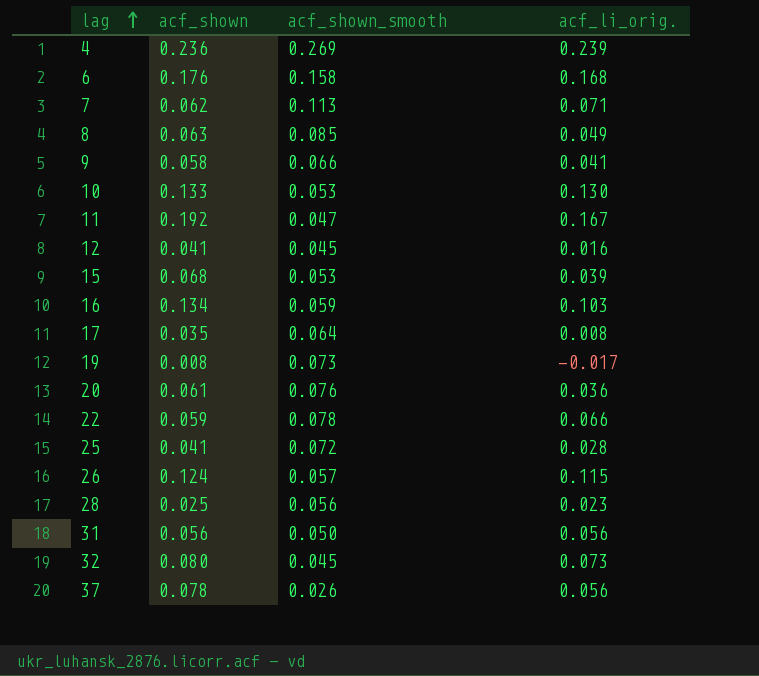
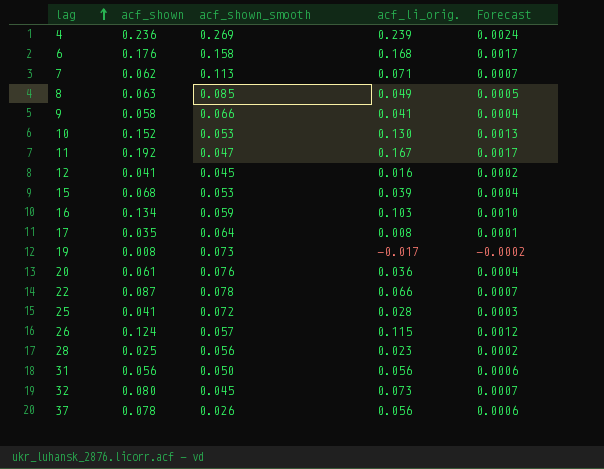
column Forecast | formula: none -> [acf_li_orig.] * 0.01
10 | acf_shown: 0.133 -> 0.152
22 | acf_shown: 0.059 -> 0.087

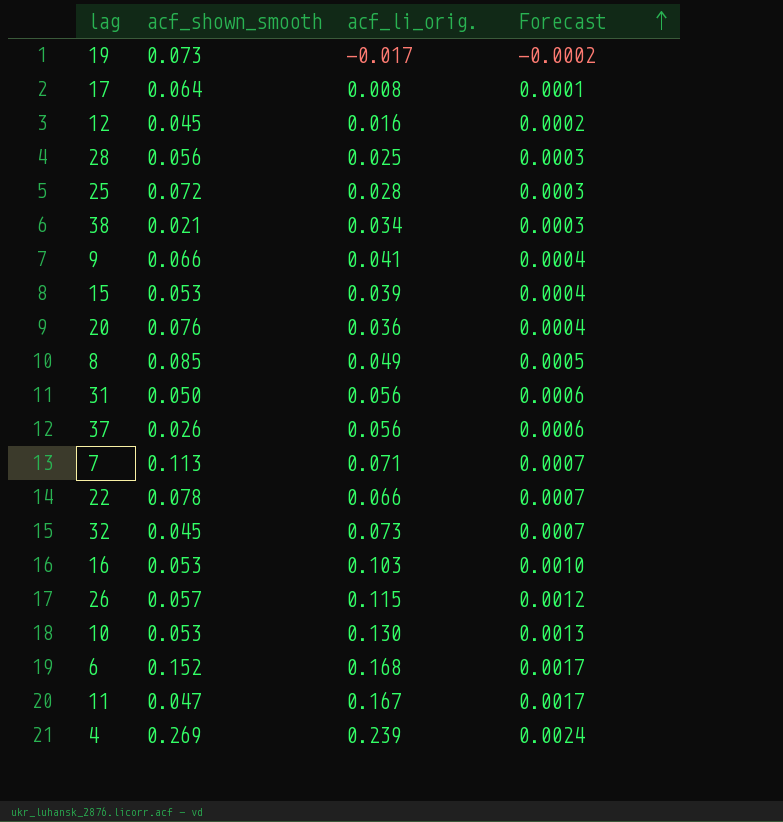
row order: lag ascending -> Forecast ascending
column acf_shown | position: 2 -> none
28 | acf_li_orig.: 0.023 -> 0.025
28 | Forecast: 0.0002 -> 0.0003
row 38: none -> 0.021 | 0.034 | 0.0003
16 | acf_shown_smooth: 0.059 -> 0.053
6 | acf_shown_smooth: 0.158 -> 0.152

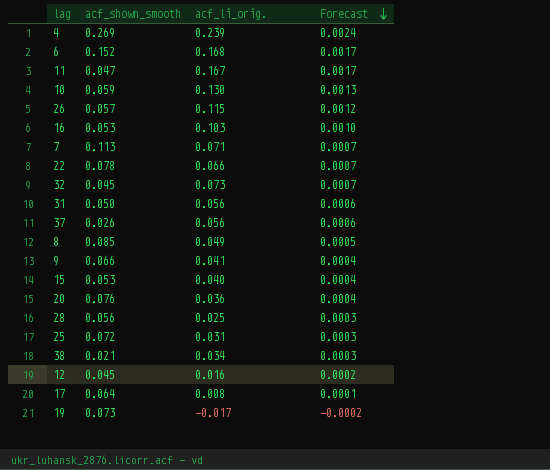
row order: Forecast ascending -> Forecast descending
10 | acf_shown_smooth: 0.053 -> 0.059
15 | acf_li_orig.: 0.039 -> 0.040
25 | acf_li_orig.: 0.028 -> 0.031

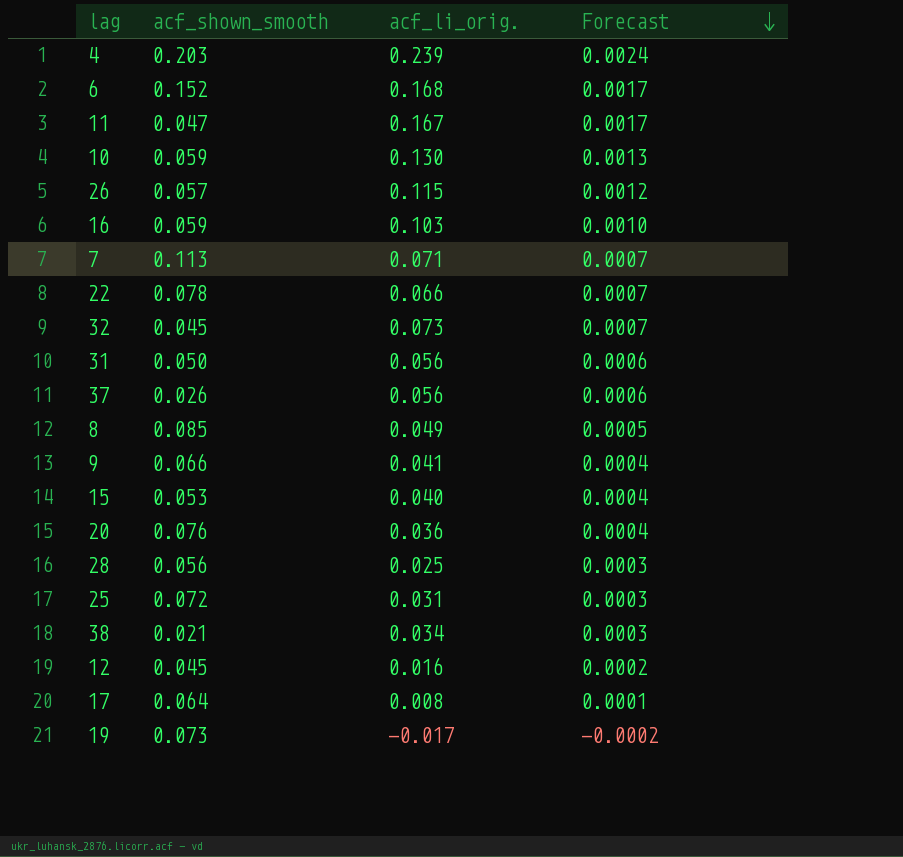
4 | acf_shown_smooth: 0.269 -> 0.203
16 | acf_shown_smooth: 0.053 -> 0.059

